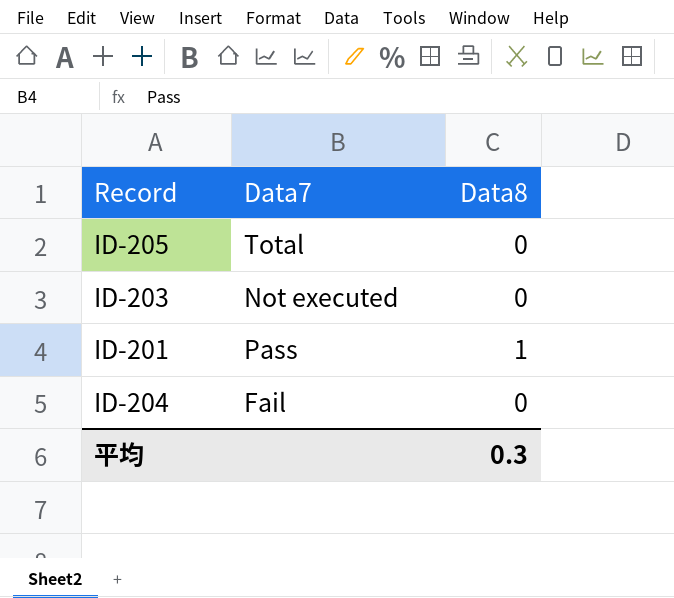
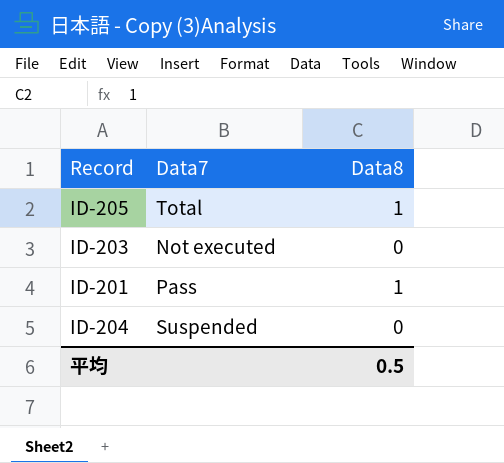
ID-205 | Data8: 0 -> 1
ID-204 | Data7: Fail -> Suspended
平均 | Data8: 0.3 -> 0.5

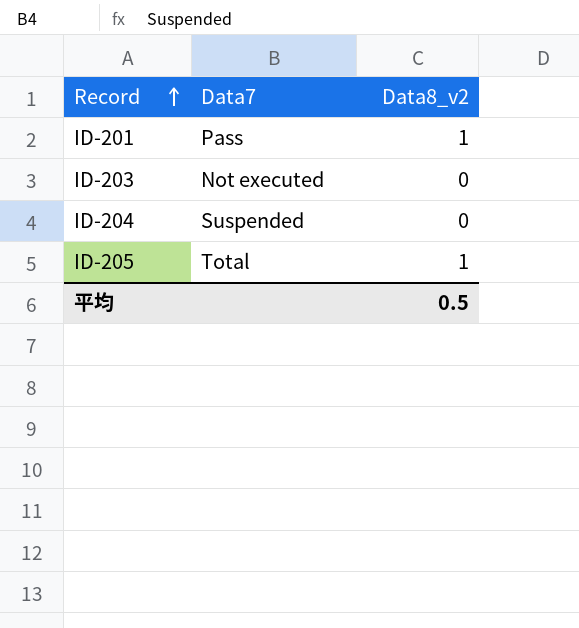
row order: none -> Record ascending
column name: Data8 -> Data8_v2

